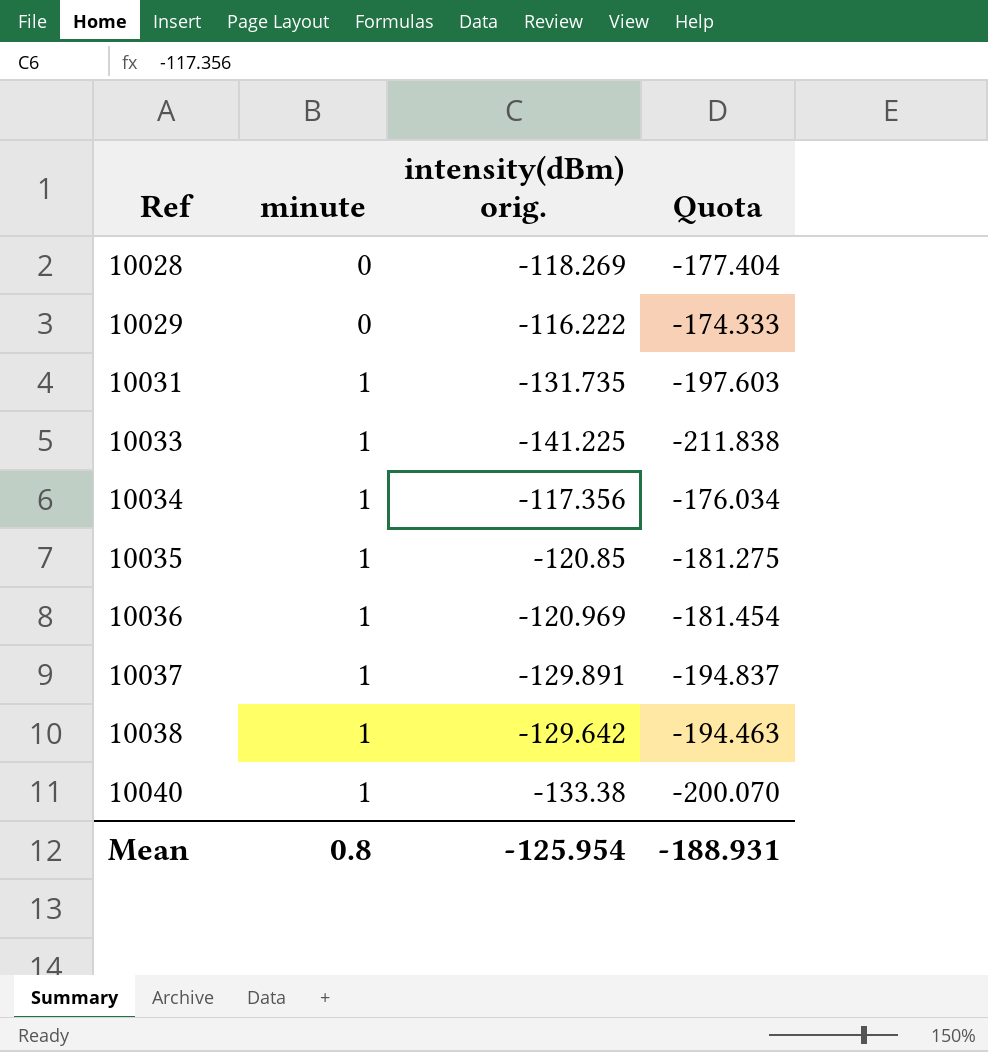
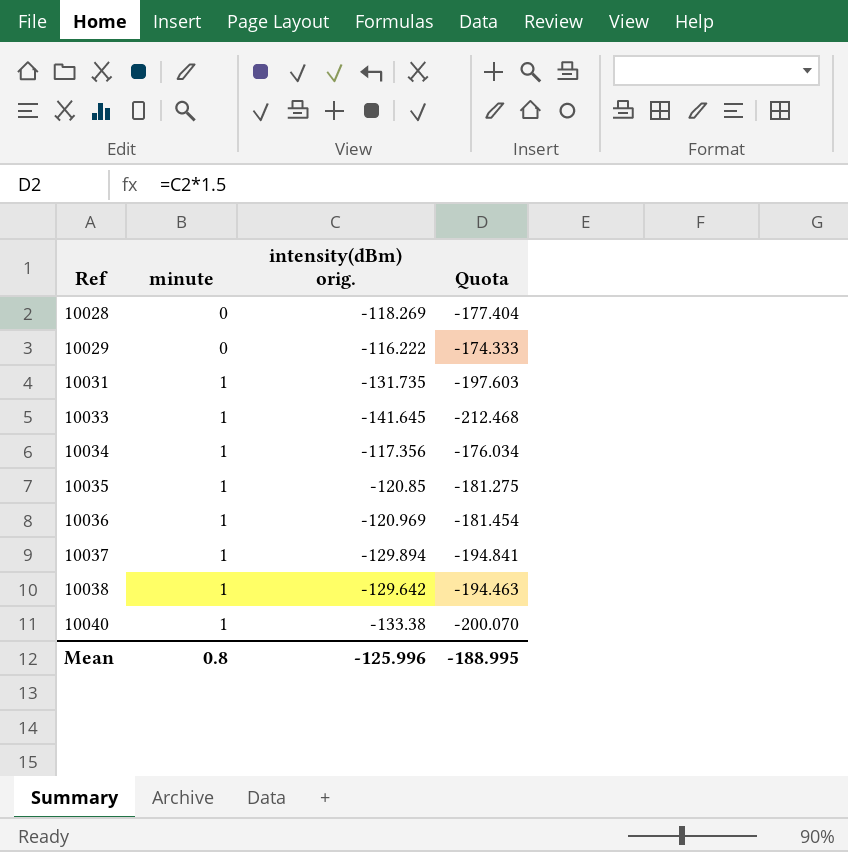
10033 | intensity(dBm) orig.: -141.225 -> -141.645
10033 | Quota: -211.838 -> -212.468
10037 | intensity(dBm) orig.: -129.891 -> -129.894
10037 | Quota: -194.837 -> -194.841
Mean | intensity(dBm) orig.: -125.954 -> -125.996
Mean | Quota: -188.931 -> -188.995

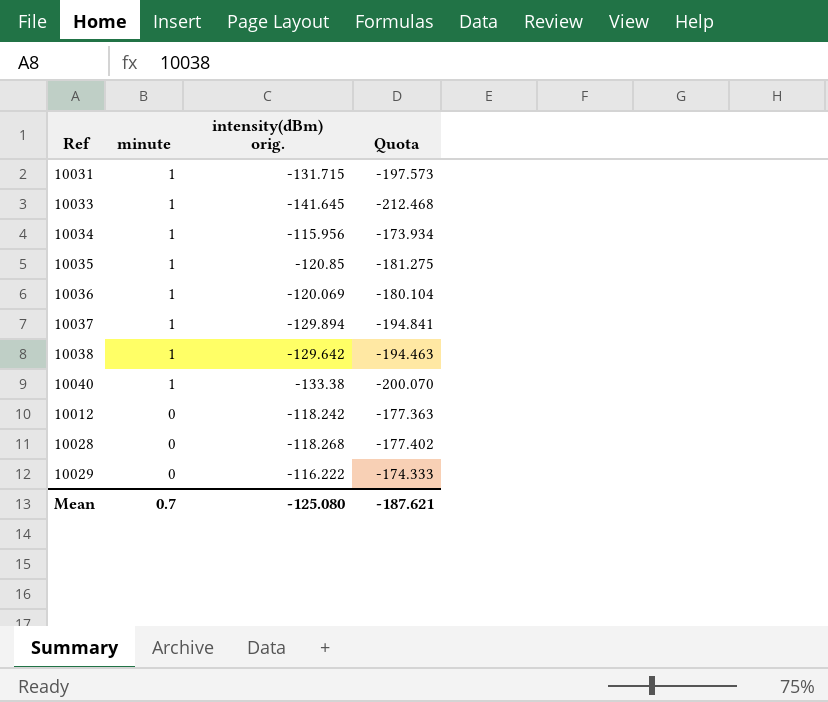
row order: Ref ascending -> minute descending
10031 | intensity(dBm) orig.: -131.735 -> -131.715
10031 | Quota: -197.603 -> -197.573
10034 | intensity(dBm) orig.: -117.356 -> -115.956
10034 | Quota: -176.034 -> -173.934
10036 | intensity(dBm) orig.: -120.969 -> -120.069
10036 | Quota: -181.454 -> -180.104
row 10012: none -> 0 | -118.242 | -177.363
10028 | intensity(dBm) orig.: -118.269 -> -118.268
10028 | Quota: -177.404 -> -177.402
Mean | minute: 0.8 -> 0.7
Mean | intensity(dBm) orig.: -125.996 -> -125.080
Mean | Quota: -188.995 -> -187.621

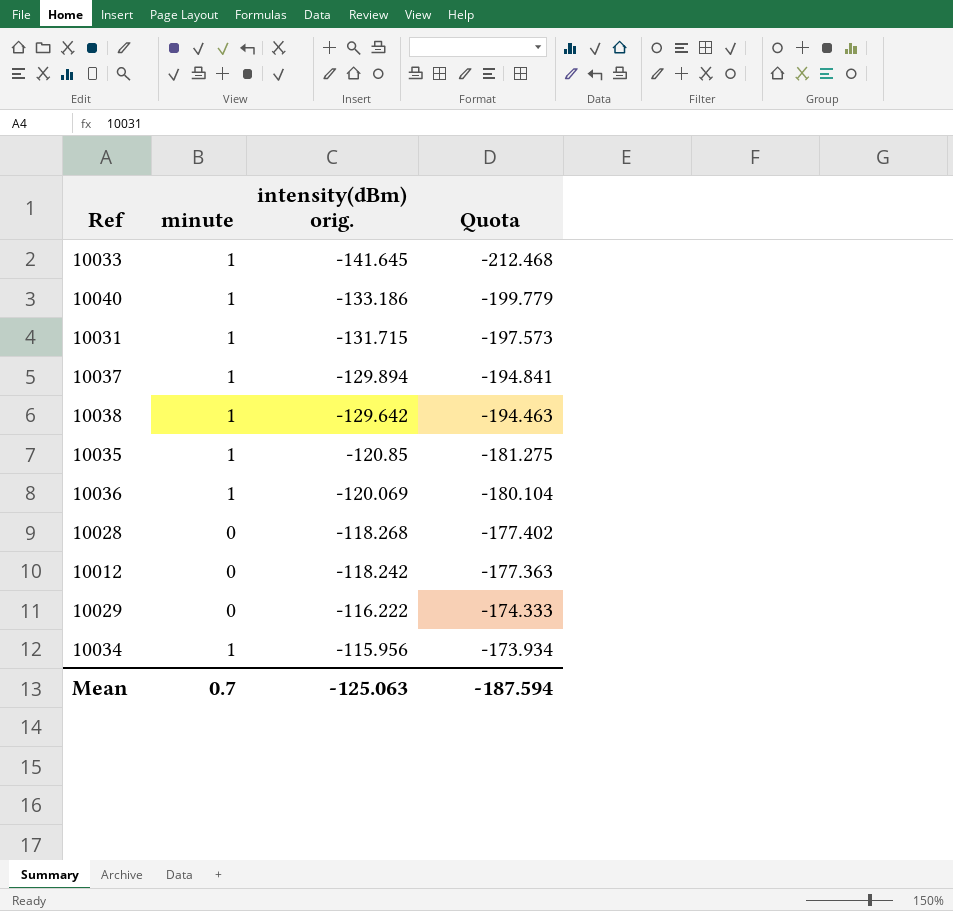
row order: minute descending -> intensity(dBm) orig. ascending
10040 | intensity(dBm) orig.: -133.38 -> -133.186
10040 | Quota: -200.070 -> -199.779
Mean | intensity(dBm) orig.: -125.080 -> -125.063
Mean | Quota: -187.621 -> -187.594

